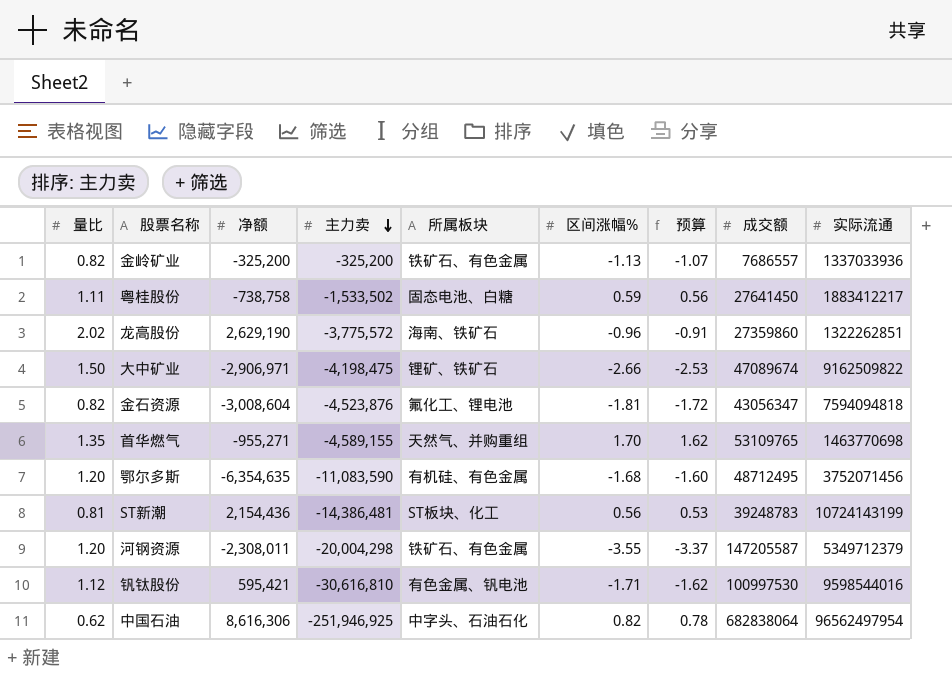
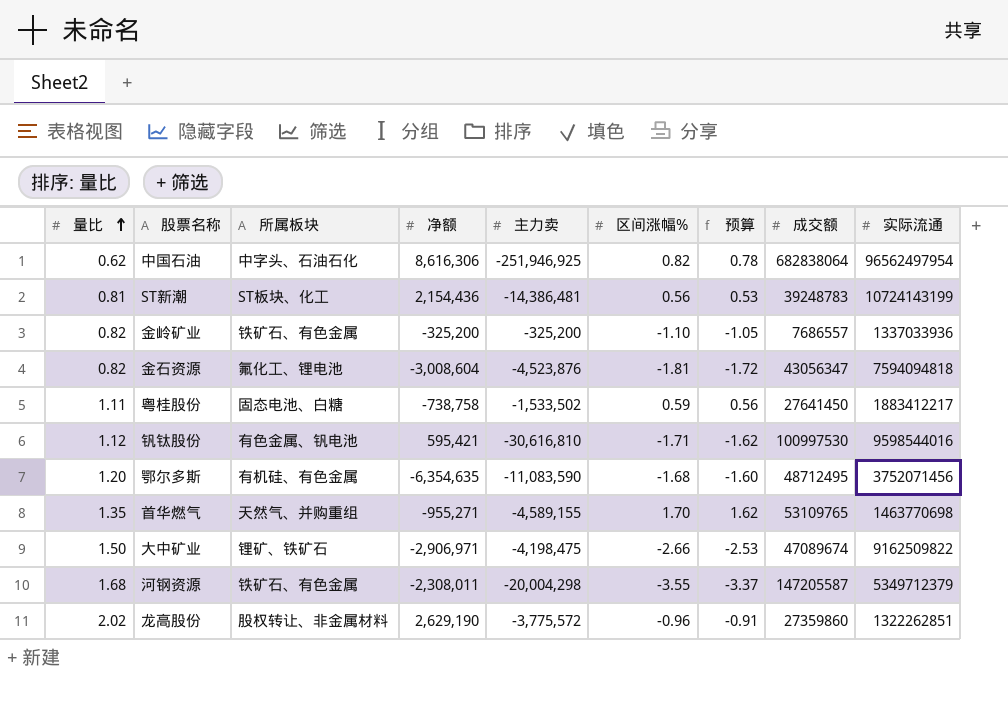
row order: 主力卖 descending -> 量比 ascending
column 所属板块 | position: 5 -> 3
金岭矿业 | 区间涨幅%: -1.13 -> -1.10
金岭矿业 | 预算: -1.07 -> -1.05
河钢资源 | 量比: 1.20 -> 1.68
龙高股份 | 所属板块: 海南、铁矿石 -> 股权转让、非金属材料

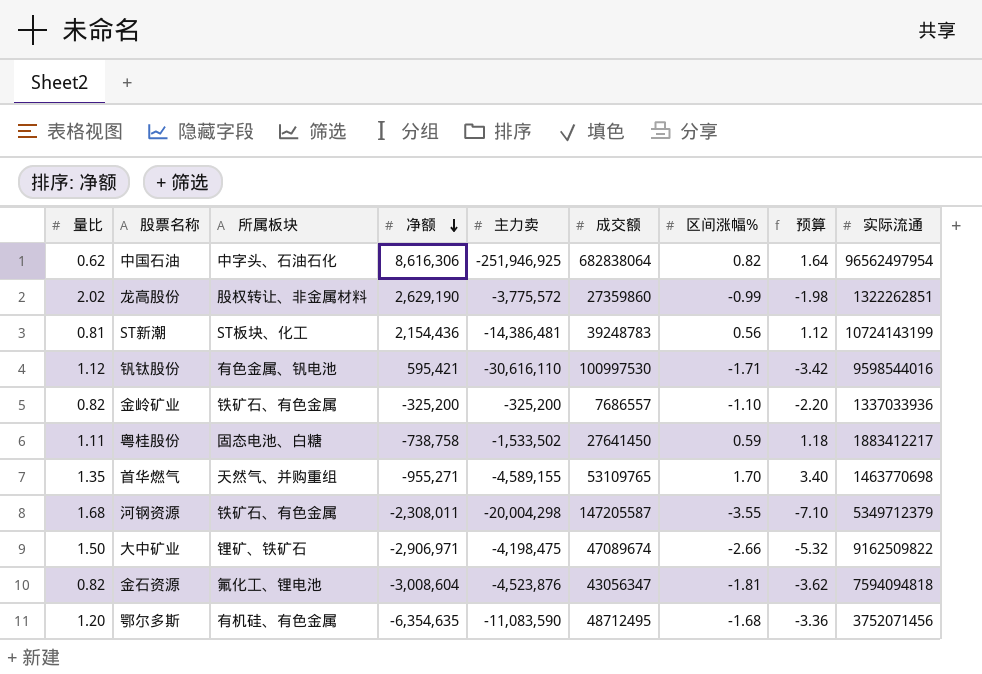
row order: 量比 ascending -> 净额 descending
column 成交额 | position: 8 -> 6
column 预算 | formula: [区间涨幅%] * 0.95 -> [区间涨幅%] * 2
龙高股份 | 区间涨幅%: -0.96 -> -0.99
钒钛股份 | 主力卖: -30,616,810 -> -30,616,110

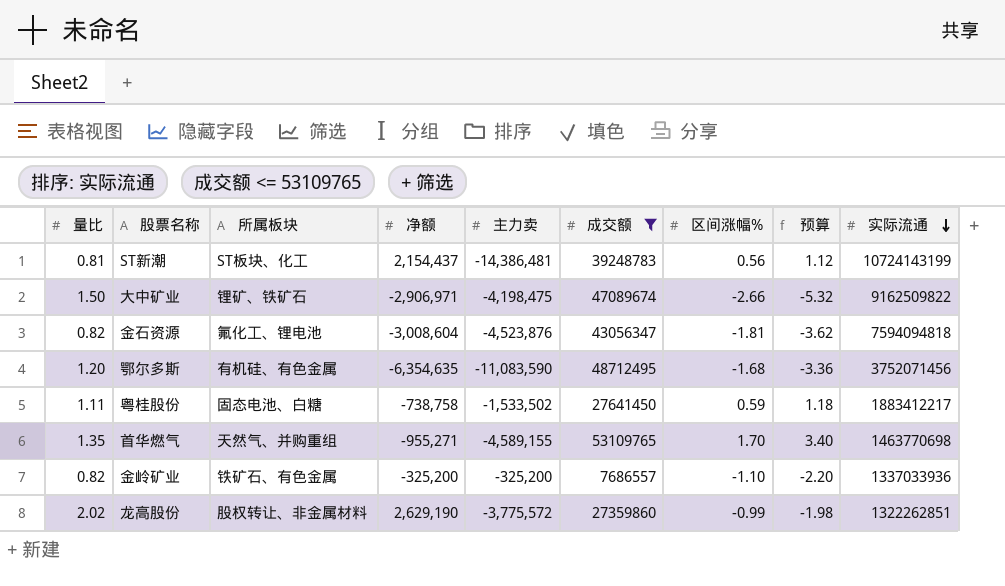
filter: none -> 成交额 <= 53109765
row order: 净额 descending -> 实际流通 descending
ST新潮 | 净额: 2,154,436 -> 2,154,437

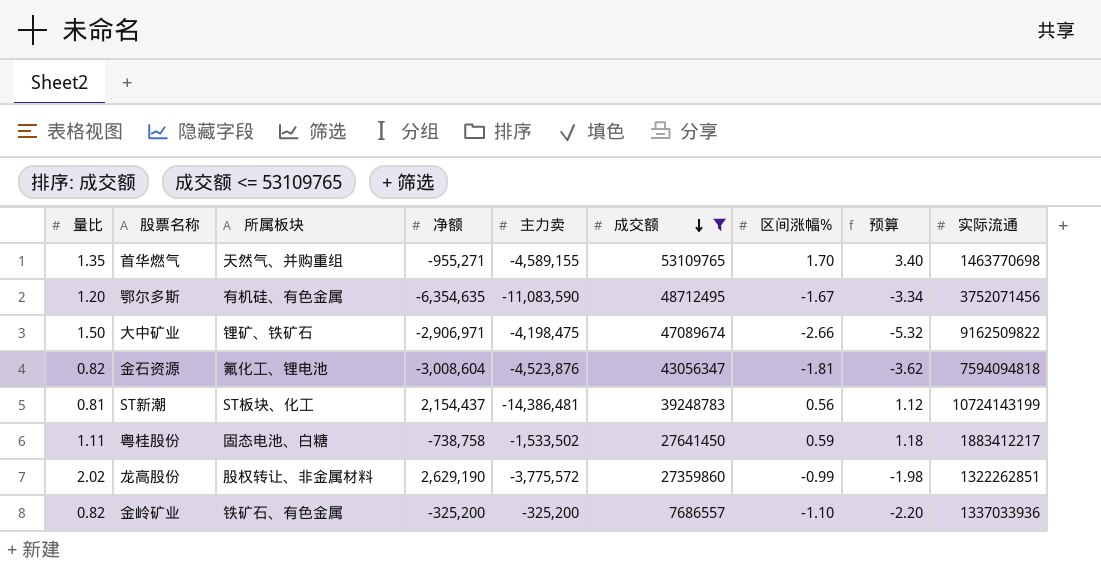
row order: 实际流通 descending -> 成交额 descending
鄂尔多斯 | 区间涨幅%: -1.68 -> -1.67
鄂尔多斯 | 预算: -3.36 -> -3.34

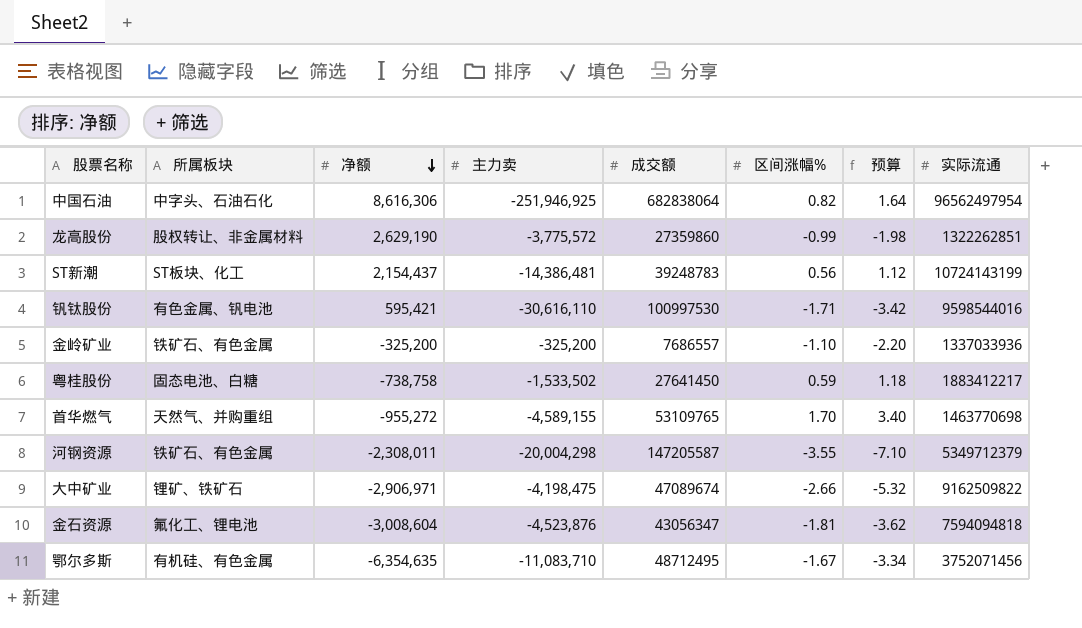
filter: 成交额 <= 53109765 -> none
row order: 成交额 descending -> 净额 descending
column 量比 | position: 1 -> none
首华燃气 | 净额: -955,271 -> -955,272
鄂尔多斯 | 主力卖: -11,083,590 -> -11,083,710

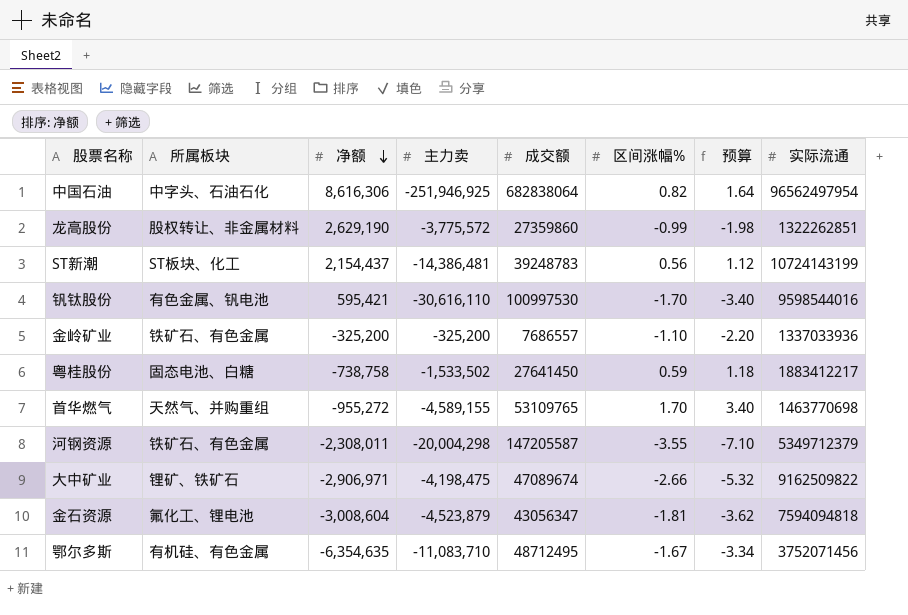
钒钛股份 | 区间涨幅%: -1.71 -> -1.70
钒钛股份 | 预算: -3.42 -> -3.40
金石资源 | 主力卖: -4,523,876 -> -4,523,879

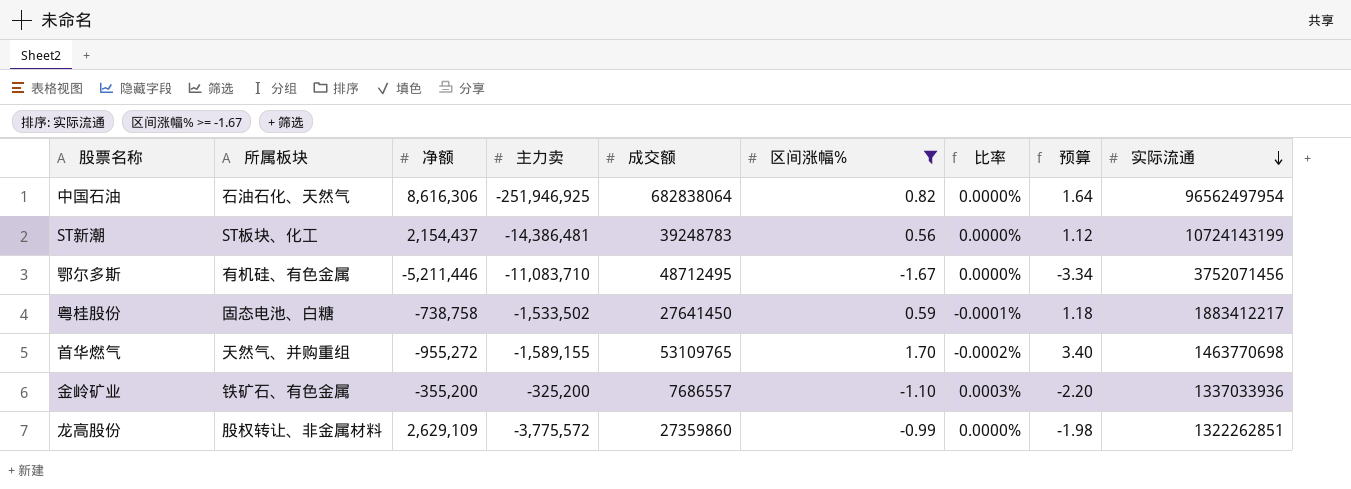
filter: none -> 区间涨幅% >= -1.67
row order: 净额 descending -> 实际流通 descending
column 比率 | formula: none -> [区间涨幅%] / [净额]
中国石油 | 所属板块: 中字头、石油石化 -> 石油石化、天然气
鄂尔多斯 | 净额: -6,354,635 -> -5,211,446
首华燃气 | 主力卖: -4,589,155 -> -1,589,155
金岭矿业 | 净额: -325,200 -> -355,200
龙高股份 | 净额: 2,629,190 -> 2,629,109

